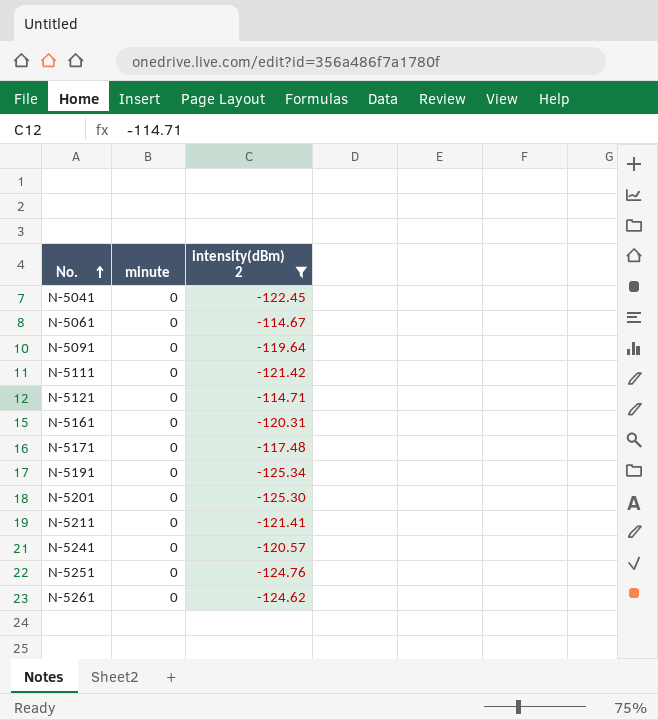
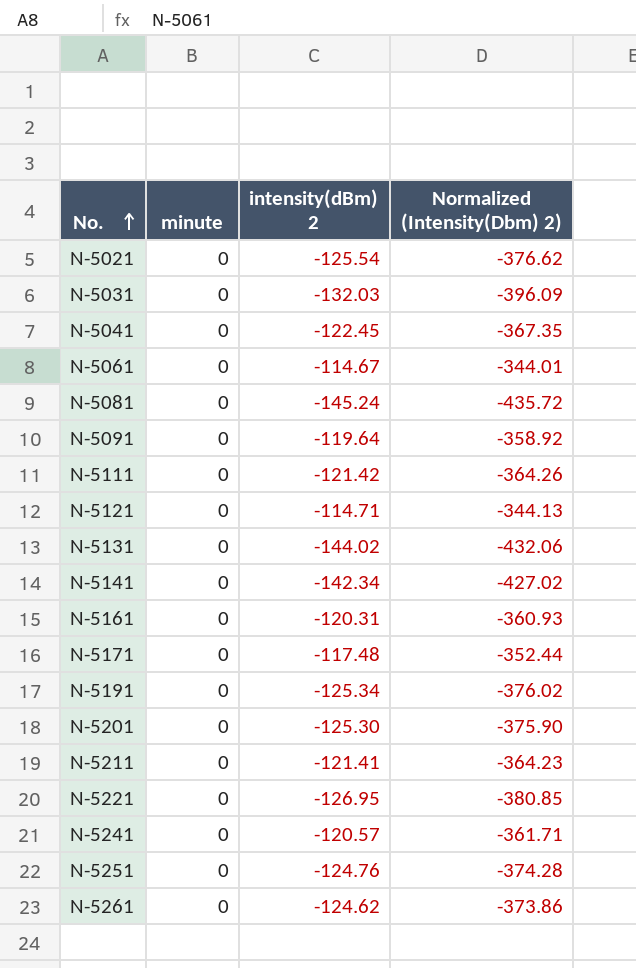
filter: intensity(dBm) 2 >= -125.34 -> none
column Normalized (Intensity(Dbm) 2) | formula: none -> [intensity(dBm) 2] * 3

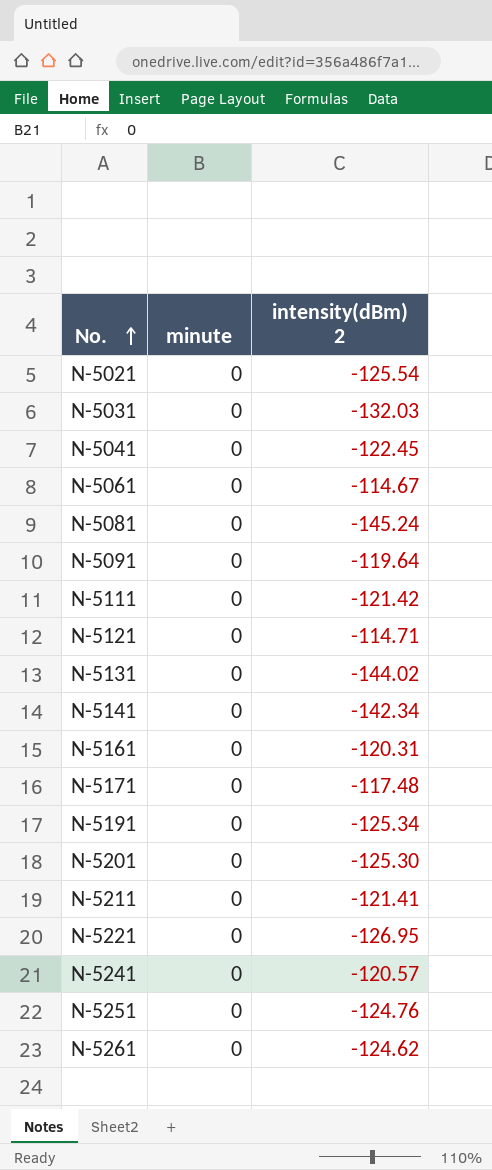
column Normalized (Intensity(Dbm) 2) | formula: [intensity(dBm) 2] * 3 -> none

